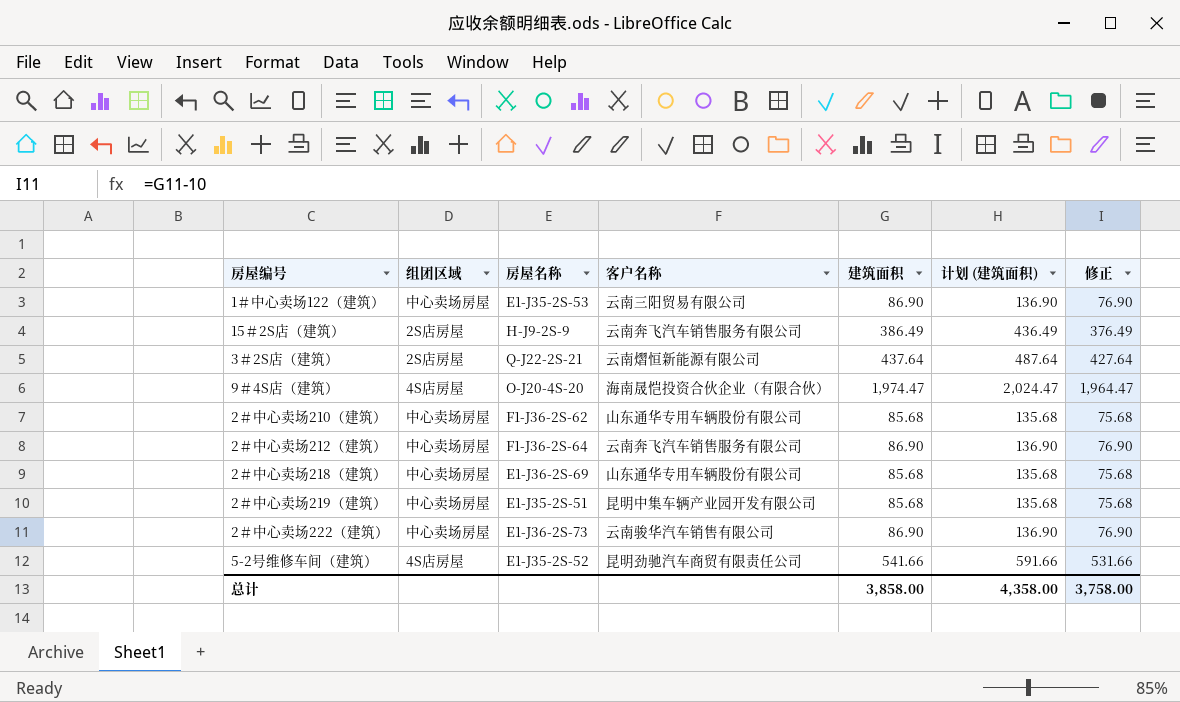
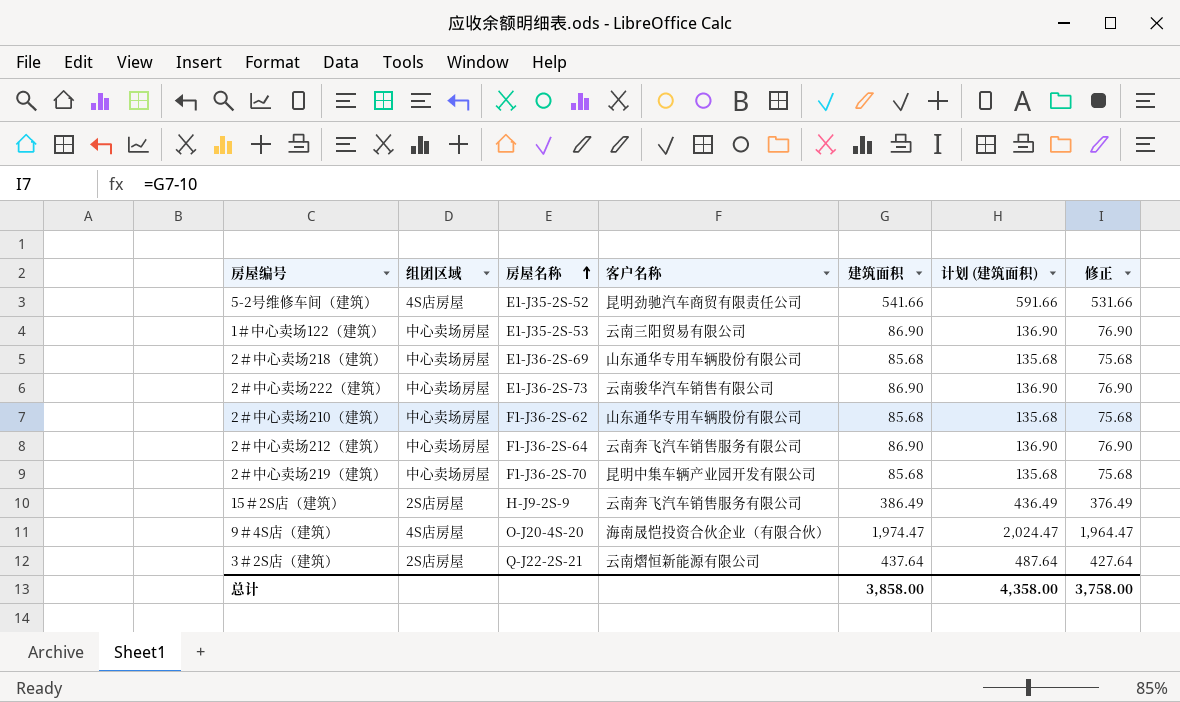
row order: none -> 房屋名称 ascending
2＃中心卖场219（建筑） | 房屋名称: E1-J35-2S-51 -> F1-J36-2S-70

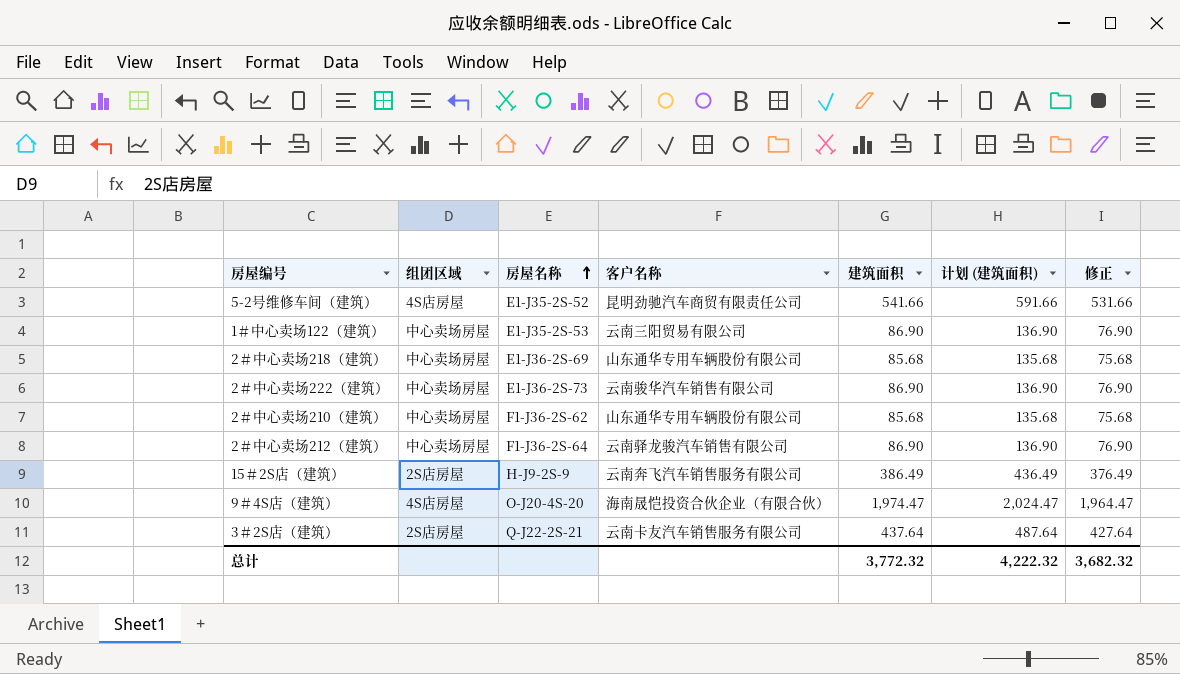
row 2＃中心卖场219（建筑）: 中心卖场房屋 | F1-J36-2S-70 | 昆明中集车辆产业园开发有限公司 | 85.68 | 135.68 | 75.68 -> none
2＃中心卖场212（建筑） | 客户名称: 云南奔飞汽车销售服务有限公司 -> 云南驿龙骏汽车销售有限公司
3＃2S店（建筑） | 客户名称: 云南熠恒新能源有限公司 -> 云南卡友汽车销售服务有限公司
总计 | 建筑面积: 3,858.00 -> 3,772.32
总计 | 计划 (建筑面积): 4,358.00 -> 4,222.32
总计 | 修正: 3,758.00 -> 3,682.32

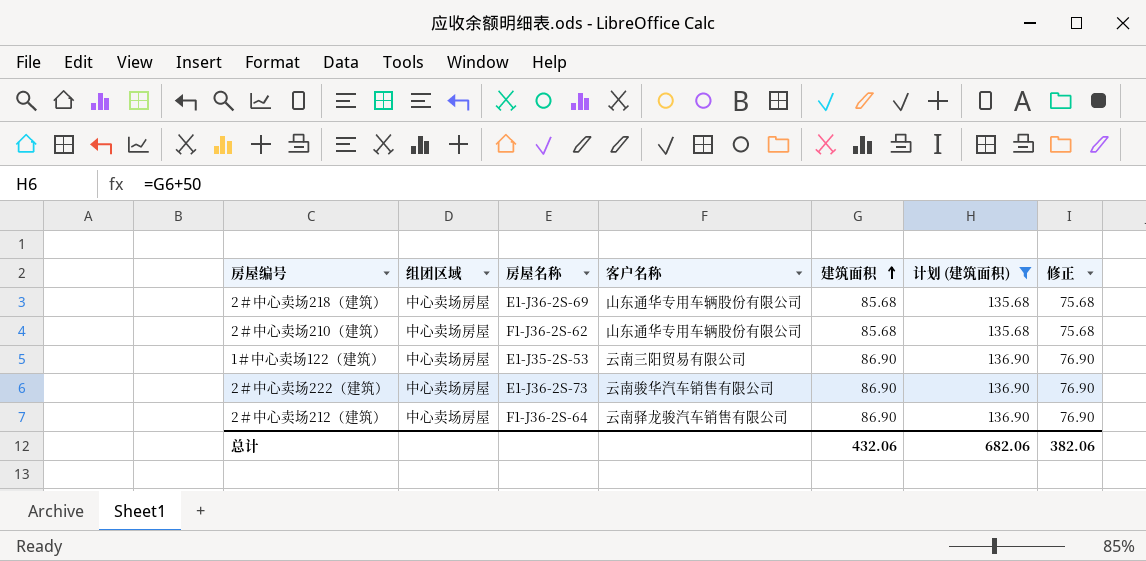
filter: none -> 计划 (建筑面积) <= 136.90
row order: 房屋名称 ascending -> 建筑面积 ascending
总计 | 建筑面积: 3,772.32 -> 432.06
总计 | 计划 (建筑面积): 4,222.32 -> 682.06
总计 | 修正: 3,682.32 -> 382.06

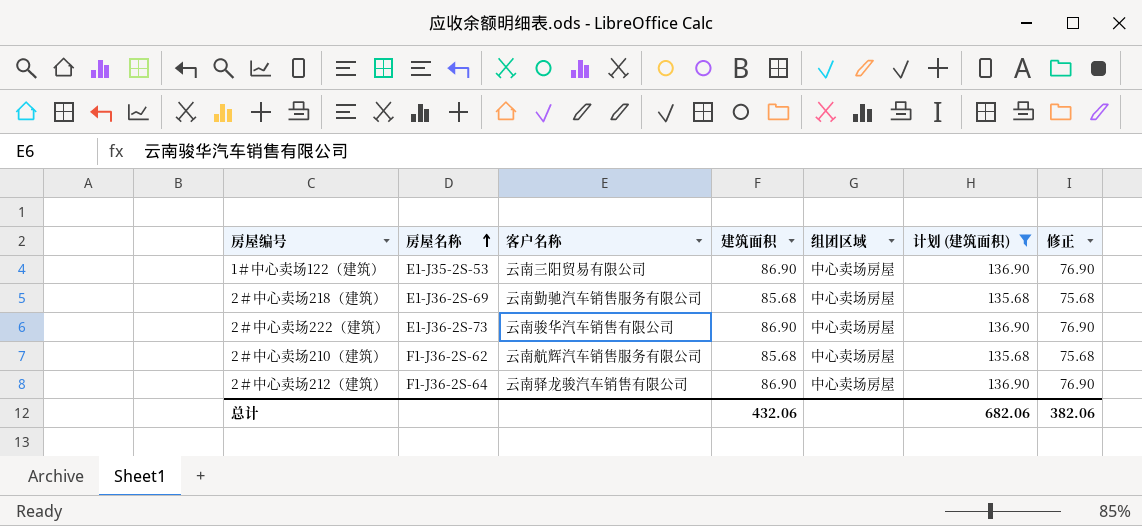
row order: 建筑面积 ascending -> 房屋名称 ascending
column 组团区域 | position: 2 -> 5
2＃中心卖场218（建筑） | 客户名称: 山东通华专用车辆股份有限公司 -> 云南勤驰汽车销售服务有限公司
2＃中心卖场210（建筑） | 客户名称: 山东通华专用车辆股份有限公司 -> 云南航辉汽车销售服务有限公司

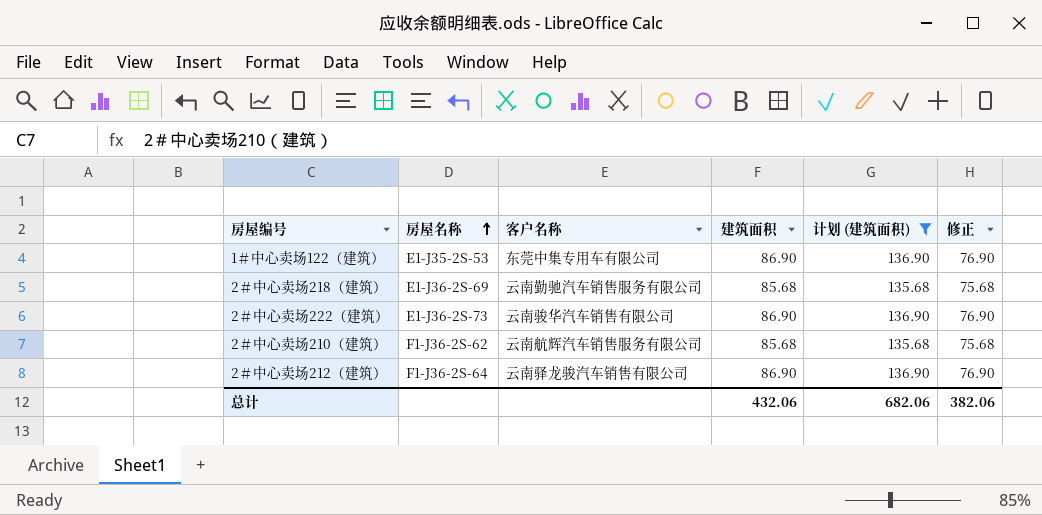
column 组团区域 | position: 5 -> none
1＃中心卖场122（建筑） | 客户名称: 云南三阳贸易有限公司 -> 东莞中集专用车有限公司

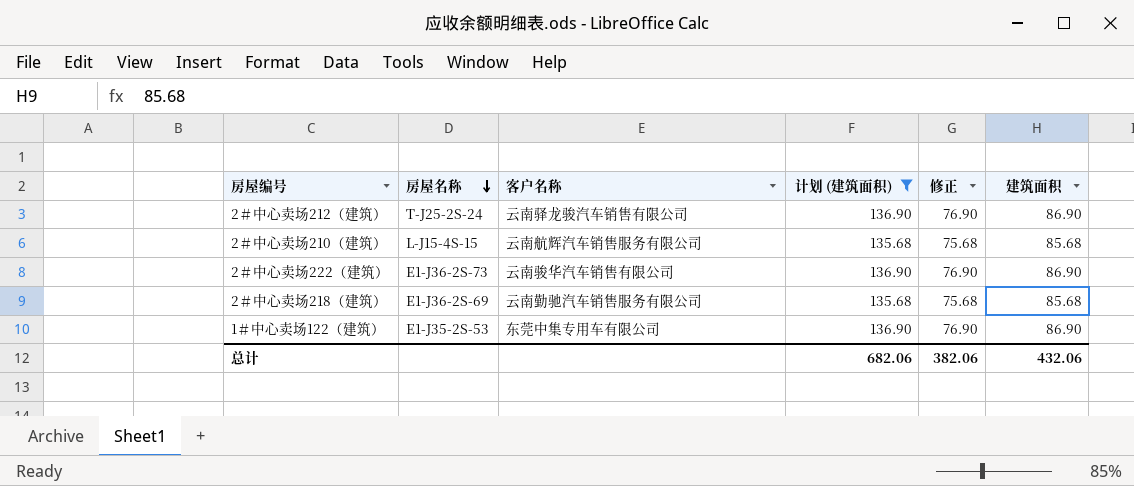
row order: 房屋名称 ascending -> 房屋名称 descending
column 建筑面积 | position: 4 -> 6
2＃中心卖场212（建筑） | 房屋名称: F1-J36-2S-64 -> T-J25-2S-24
2＃中心卖场210（建筑） | 房屋名称: F1-J36-2S-62 -> L-J15-4S-15

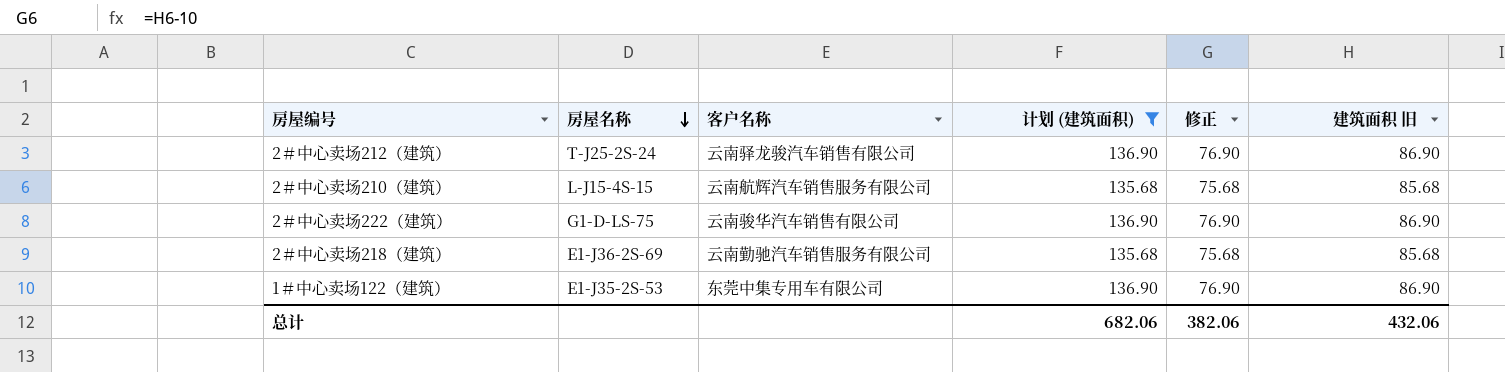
column name: 建筑面积 -> 建筑面积 旧
2＃中心卖场222（建筑） | 房屋名称: E1-J36-2S-73 -> G1-D-LS-75

